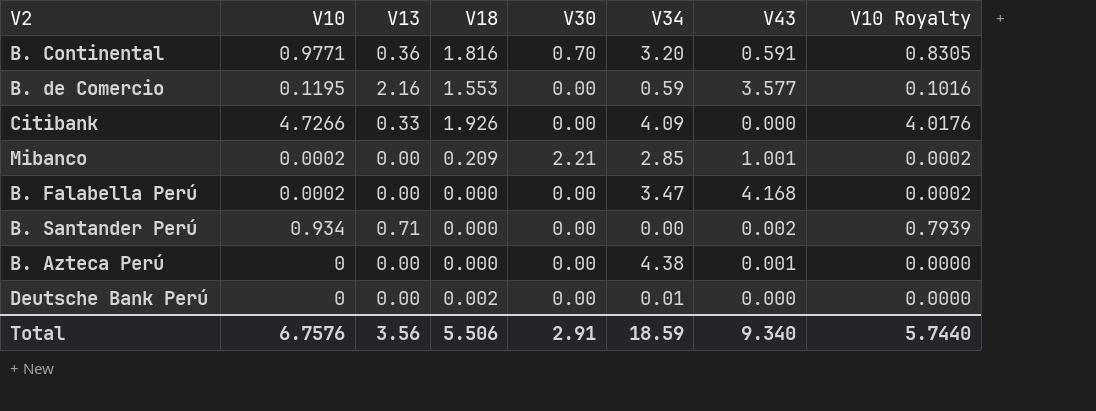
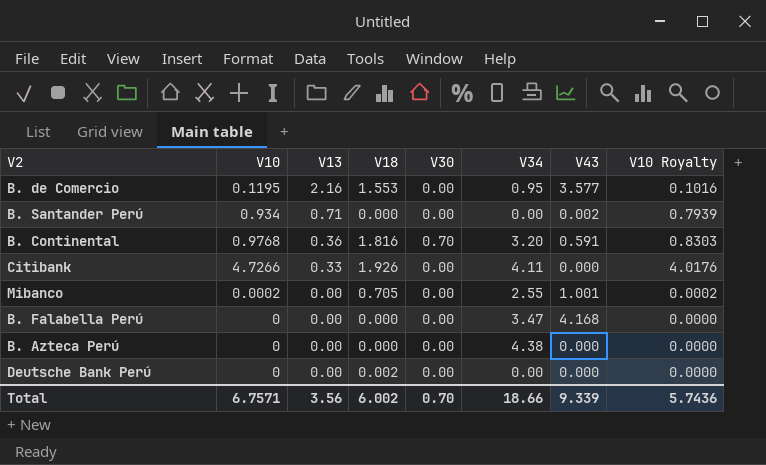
row order: none -> V13 descending
B. de Comercio | V34: 0.59 -> 0.95
B. Continental | V10: 0.9771 -> 0.9768
B. Continental | V10 Royalty: 0.8305 -> 0.8303
Citibank | V34: 4.09 -> 4.11
Mibanco | V18: 0.209 -> 0.705
Mibanco | V30: 2.21 -> 0.00
Mibanco | V34: 2.85 -> 2.55
B. Falabella Perú | V10: 0.0002 -> 0
B. Falabella Perú | V10 Royalty: 0.0002 -> 0.0000
B. Azteca Perú | V43: 0.001 -> 0.000
Deutsche Bank Perú | V34: 0.01 -> 0.00
Total | V10: 6.7576 -> 6.7571
Total | V18: 5.506 -> 6.002
Total | V30: 2.91 -> 0.70
Total | V34: 18.59 -> 18.66
Total | V43: 9.340 -> 9.339
Total | V10 Royalty: 5.7440 -> 5.7436

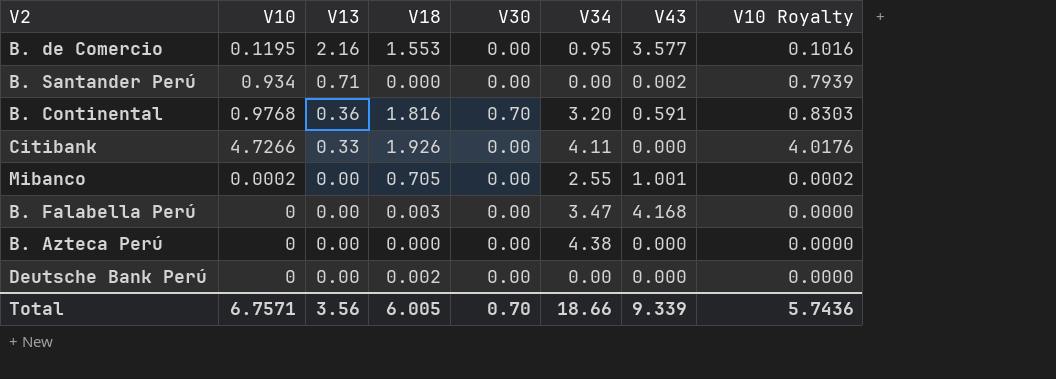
B. Falabella Perú | V18: 0.000 -> 0.003
Total | V18: 6.002 -> 6.005

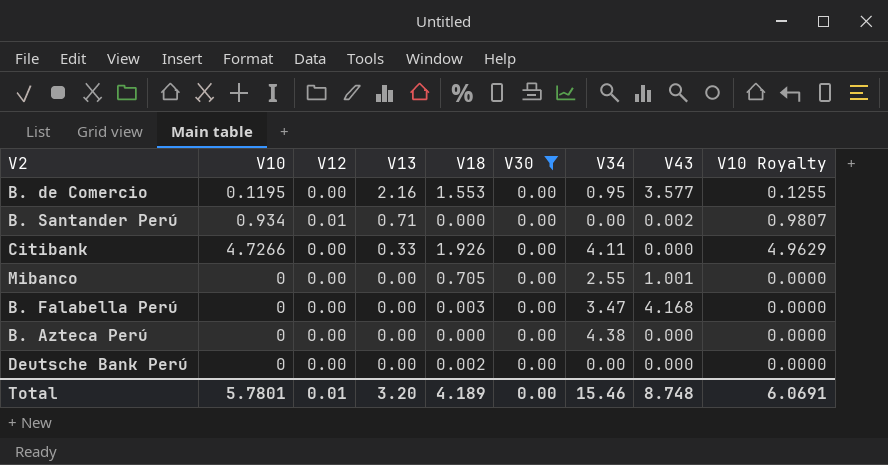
filter: none -> V30 = 0.00
column V12 | position: none -> 3
column V10 Royalty | formula: [V10] * 0.85 -> [V10] * 1.05
Mibanco | V10: 0.0002 -> 0
Total | V10: 6.7571 -> 5.7801
Total | V13: 3.56 -> 3.20
Total | V18: 6.005 -> 4.189
Total | V30: 0.70 -> 0.00
Total | V34: 18.66 -> 15.46
Total | V43: 9.339 -> 8.748
Total | V10 Royalty: 5.7436 -> 6.0691

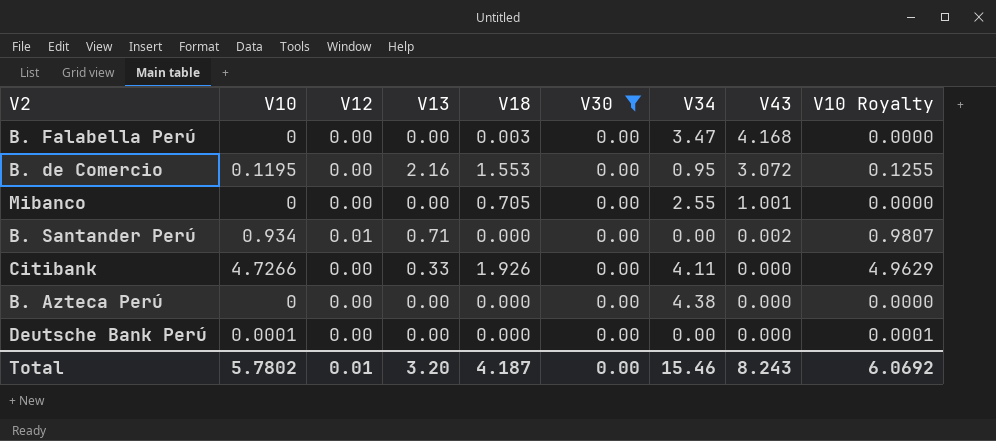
row order: V13 descending -> V43 descending
B. de Comercio | V43: 3.577 -> 3.072
Deutsche Bank Perú | V10: 0 -> 0.0001
Deutsche Bank Perú | V18: 0.002 -> 0.000
Deutsche Bank Perú | V10 Royalty: 0.0000 -> 0.0001
Total | V10: 5.7801 -> 5.7802
Total | V18: 4.189 -> 4.187
Total | V43: 8.748 -> 8.243
Total | V10 Royalty: 6.0691 -> 6.0692

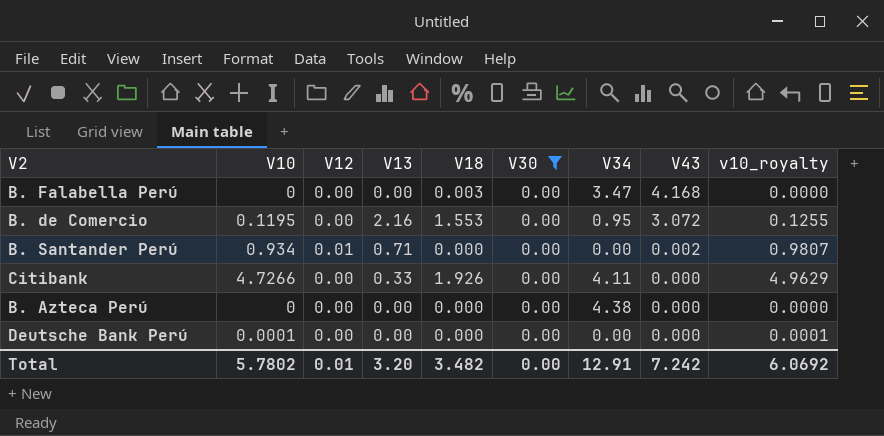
column name: V10 Royalty -> v10_royalty
row Mibanco: 0 | 0.00 | 0.00 | 0.705 | 0.00 | 2.55 | 1.001 | 0.0000 -> none
Total | V18: 4.187 -> 3.482
Total | V34: 15.46 -> 12.91
Total | V43: 8.243 -> 7.242

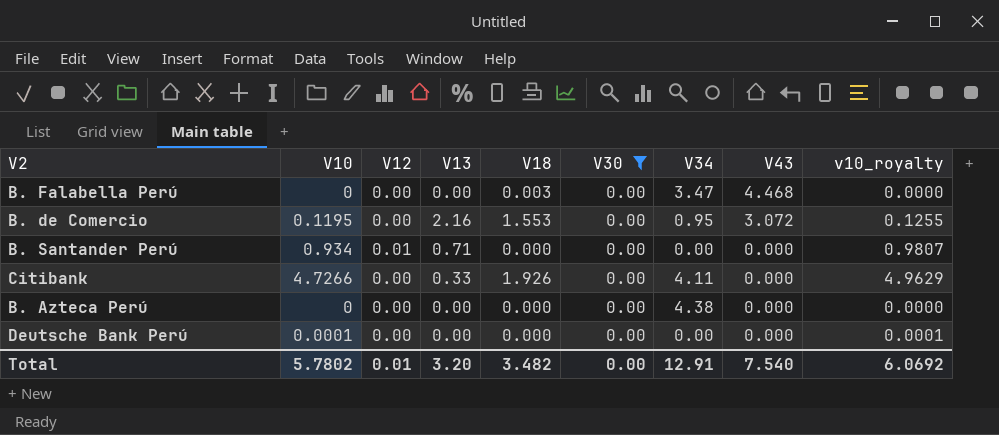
B. Falabella Perú | V43: 4.168 -> 4.468
B. Santander Perú | V43: 0.002 -> 0.000
Total | V43: 7.242 -> 7.540

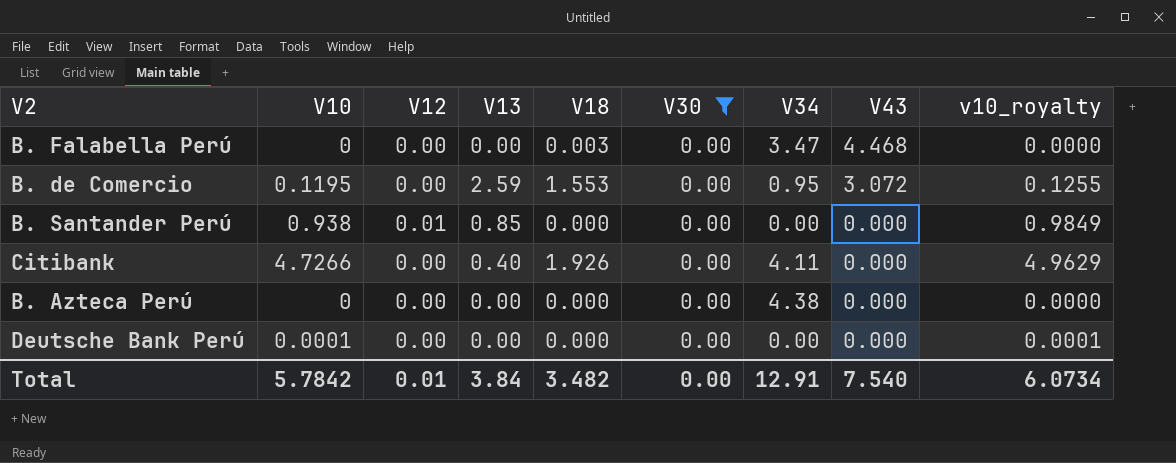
B. de Comercio | V13: 2.16 -> 2.59
B. Santander Perú | V10: 0.934 -> 0.938
B. Santander Perú | V13: 0.71 -> 0.85
B. Santander Perú | v10_royalty: 0.9807 -> 0.9849
Citibank | V13: 0.33 -> 0.40
Total | V10: 5.7802 -> 5.7842
Total | V13: 3.20 -> 3.84
Total | v10_royalty: 6.0692 -> 6.0734

